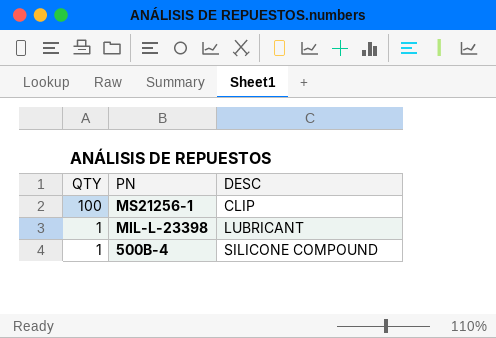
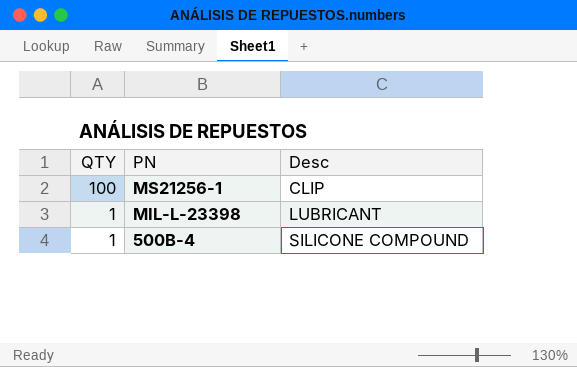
column name: DESC -> Desc

